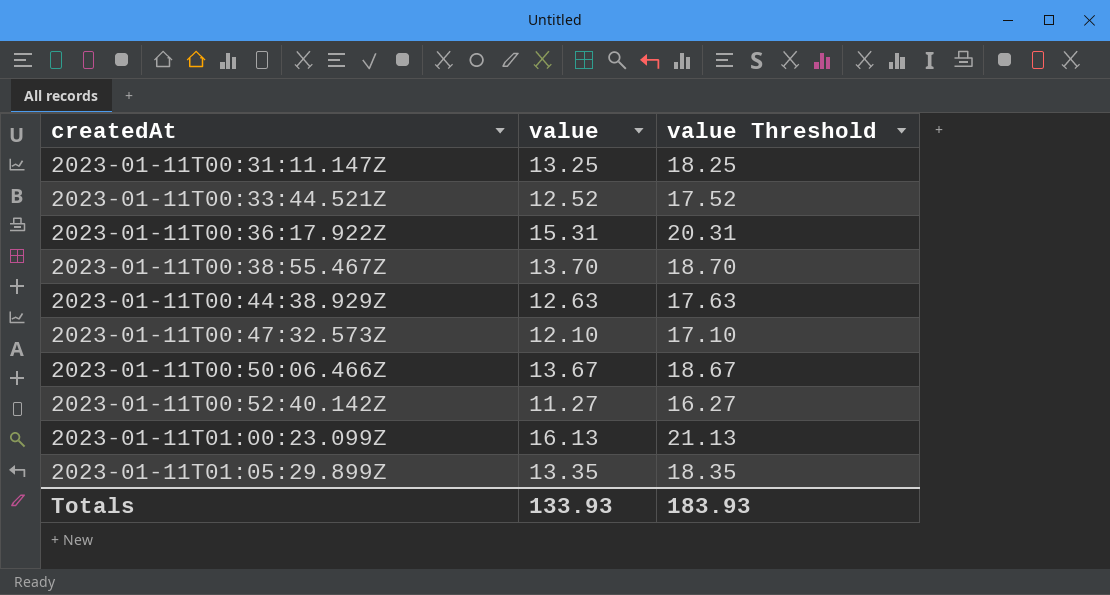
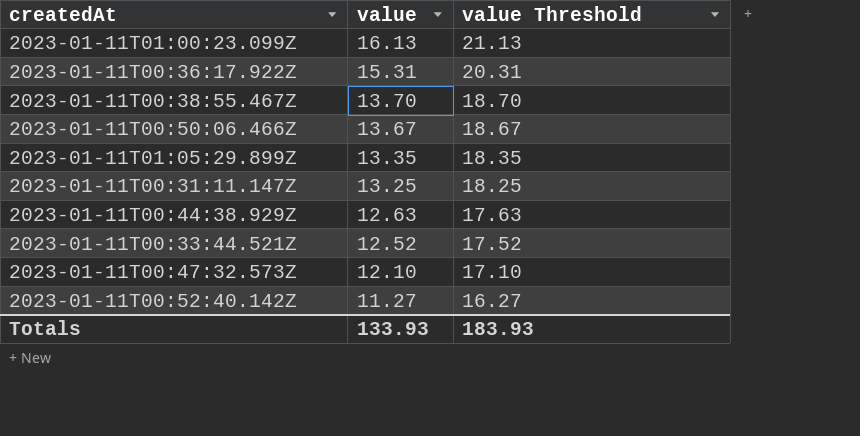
row order: createdAt ascending -> value descending

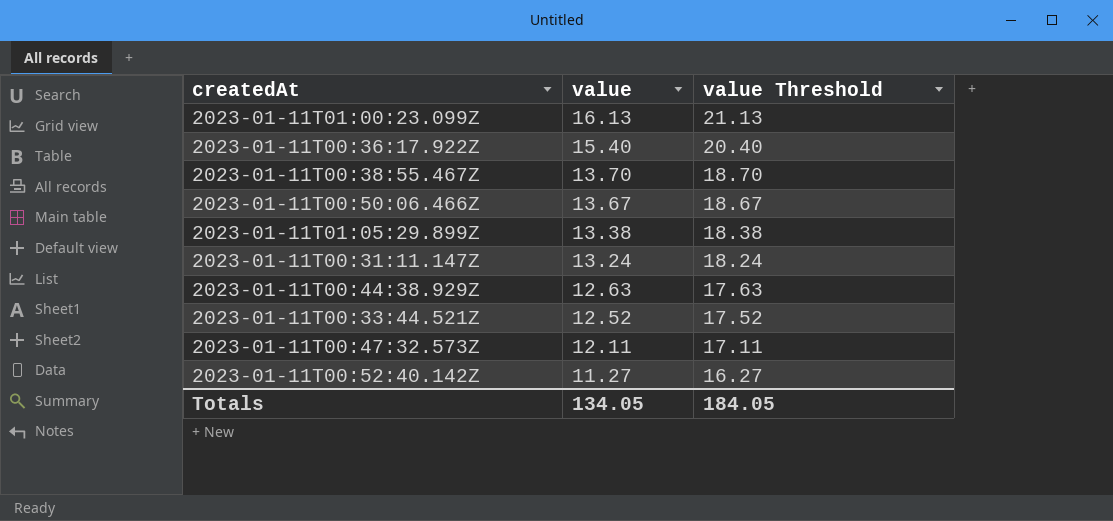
2023-01-11T00:36:17.922Z | value: 15.31 -> 15.40
2023-01-11T00:36:17.922Z | value Threshold: 20.31 -> 20.40
2023-01-11T01:05:29.899Z | value: 13.35 -> 13.38
2023-01-11T01:05:29.899Z | value Threshold: 18.35 -> 18.38
2023-01-11T00:31:11.147Z | value: 13.25 -> 13.24
2023-01-11T00:31:11.147Z | value Threshold: 18.25 -> 18.24
2023-01-11T00:47:32.573Z | value: 12.10 -> 12.11
2023-01-11T00:47:32.573Z | value Threshold: 17.10 -> 17.11
Totals | value: 133.93 -> 134.05
Totals | value Threshold: 183.93 -> 184.05

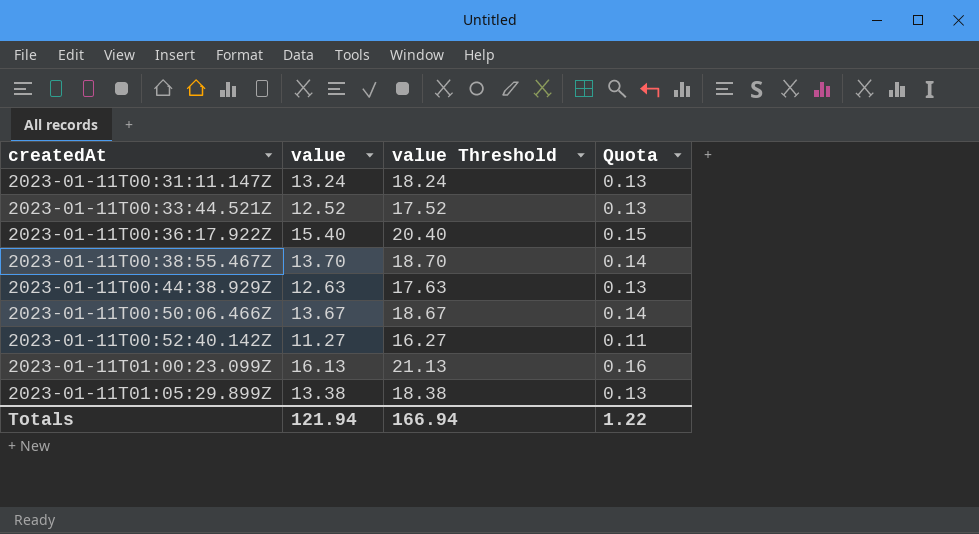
row order: value descending -> createdAt ascending
column Quota | formula: none -> [value] * 0.01
row 2023-01-11T00:47:32.573Z: 12.11 | 17.11 -> none
Totals | value: 134.05 -> 121.94
Totals | value Threshold: 184.05 -> 166.94

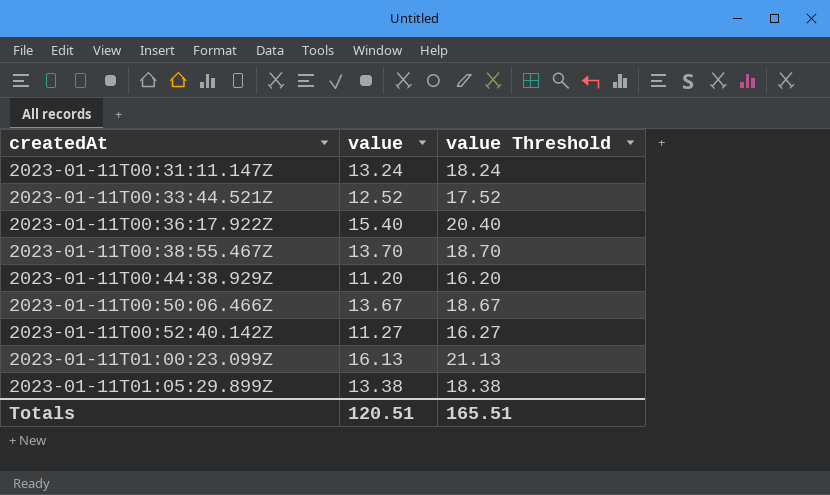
column Quota | formula: [value] * 0.01 -> none
2023-01-11T00:44:38.929Z | value: 12.63 -> 11.20
2023-01-11T00:44:38.929Z | value Threshold: 17.63 -> 16.20
Totals | value: 121.94 -> 120.51
Totals | value Threshold: 166.94 -> 165.51

